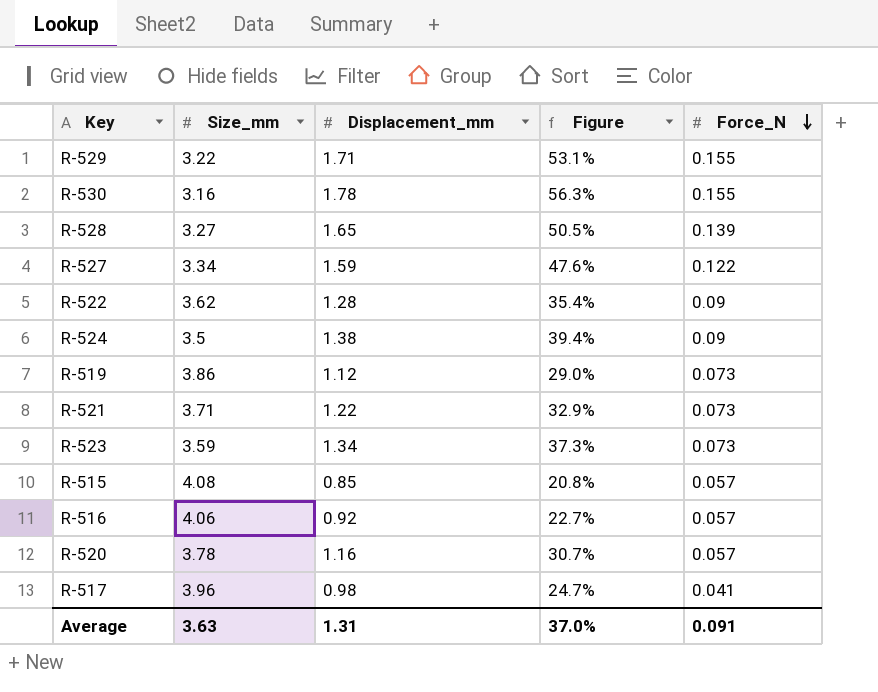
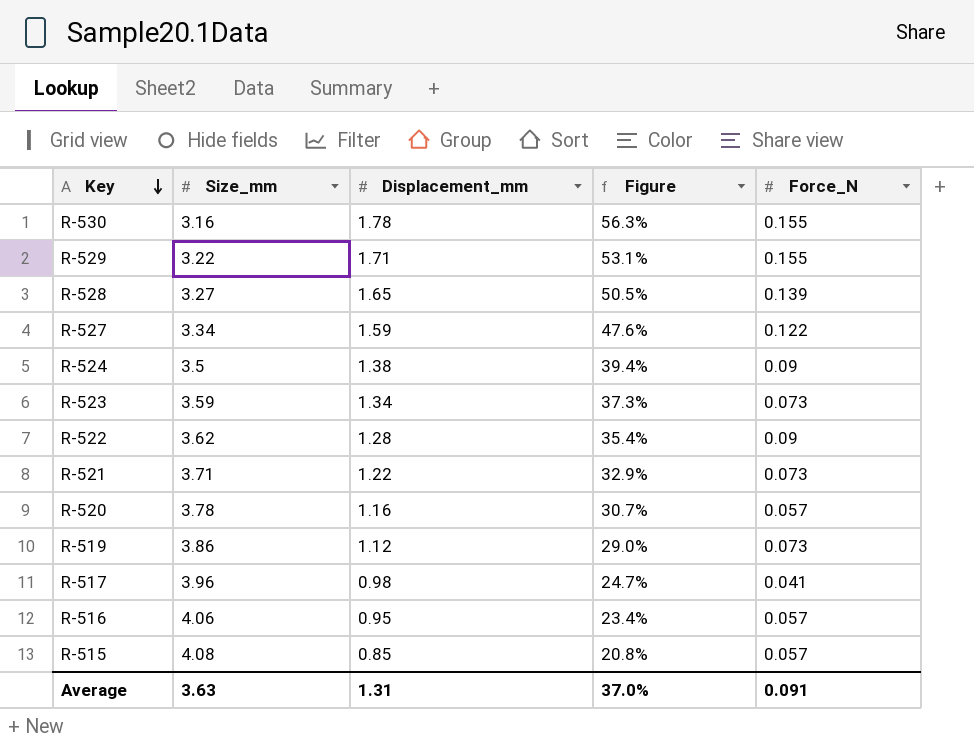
row order: Force_N descending -> Key descending
R-516 | Displacement_mm: 0.92 -> 0.95
R-516 | Figure: 22.7% -> 23.4%

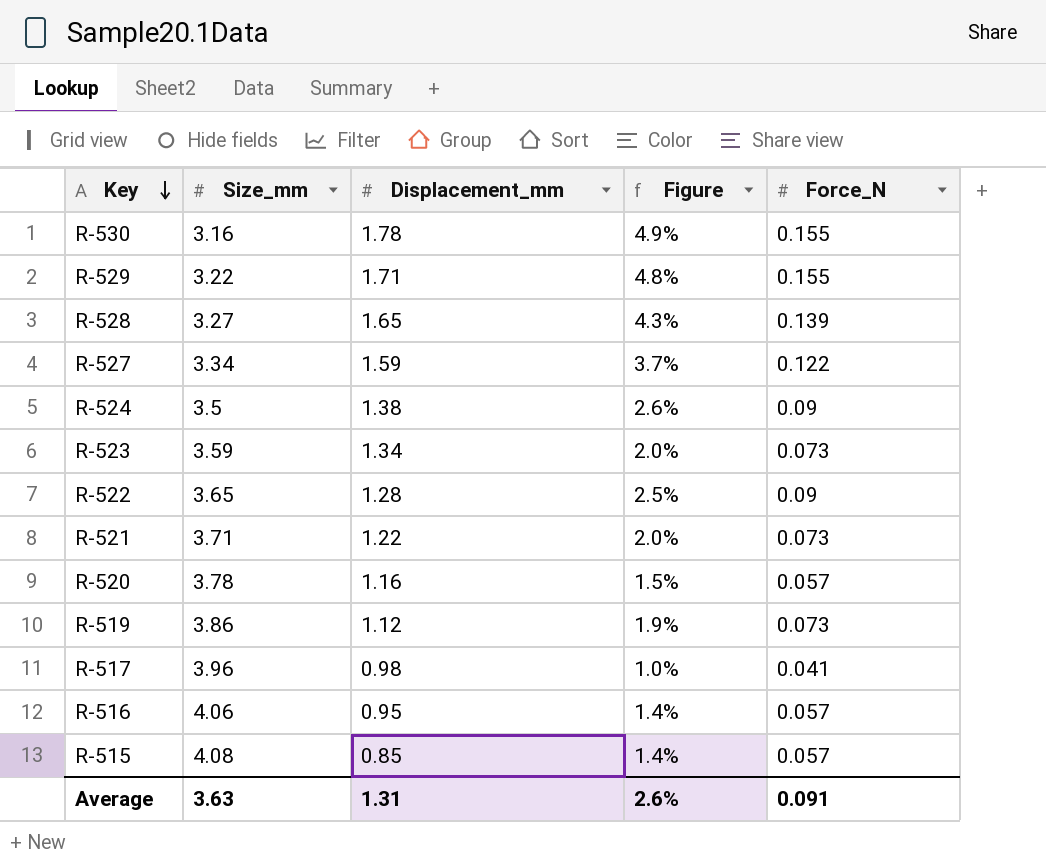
column Figure | formula: [Displacement_mm] / [Size_mm] -> [Force_N] / [Size_mm]
R-522 | Size_mm: 3.62 -> 3.65
Average | Figure: 37.0% -> 2.6%

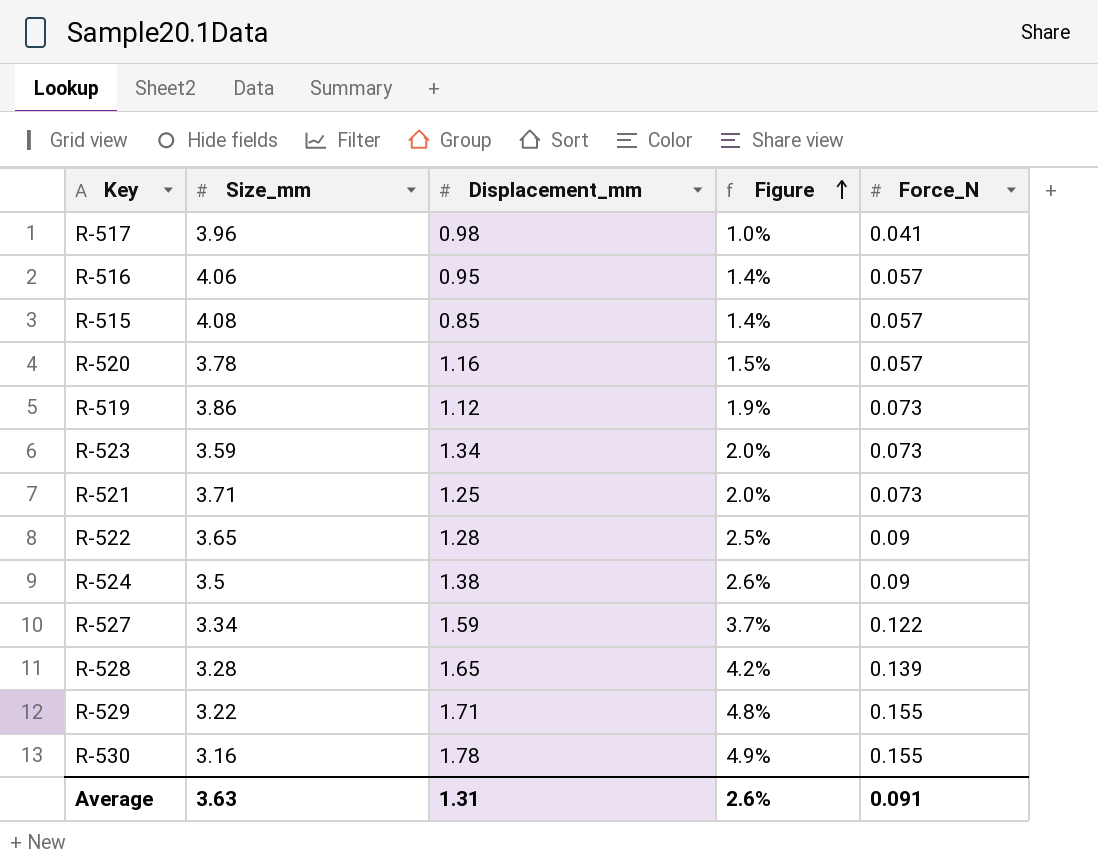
row order: Key descending -> Figure ascending
R-521 | Displacement_mm: 1.22 -> 1.25
R-528 | Size_mm: 3.27 -> 3.28
R-528 | Figure: 4.3% -> 4.2%

